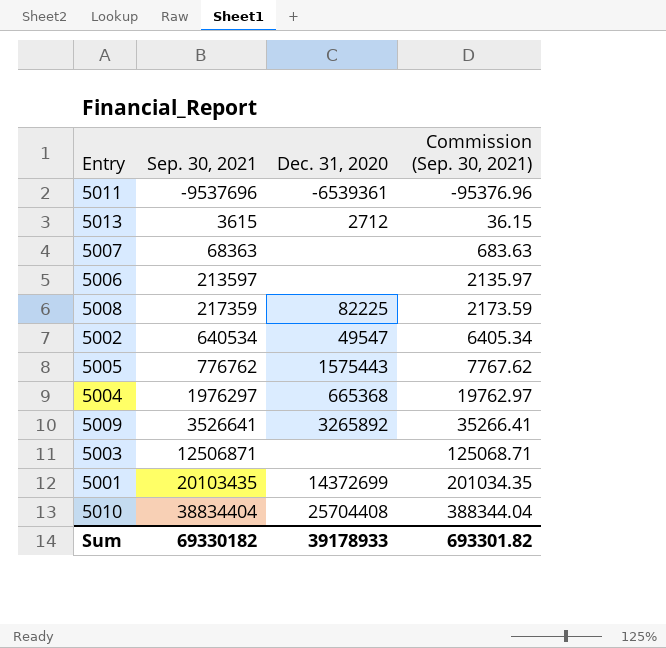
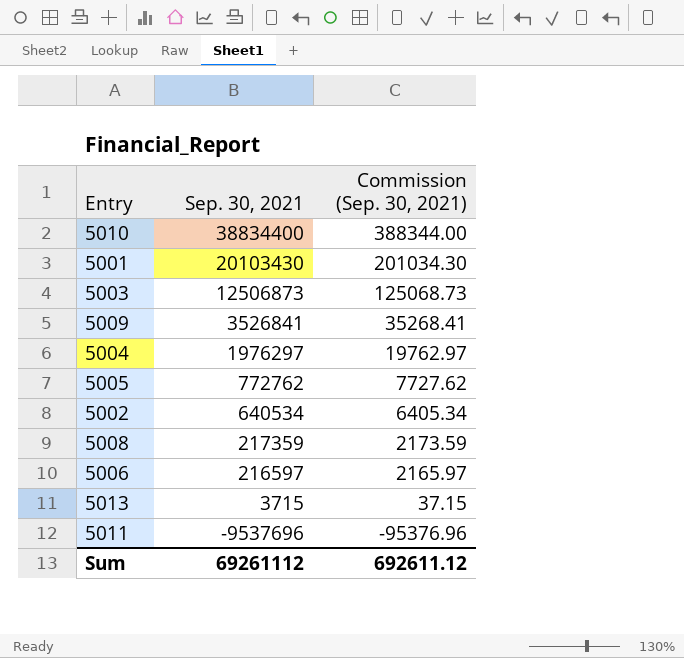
row order: Sep. 30, 2021 ascending -> Sep. 30, 2021 descending
column Dec. 31, 2020 | position: 3 -> none
row 5007: 68363 | none | 683.63 -> none
5010 | Sep. 30, 2021: 38834404 -> 38834400
5010 | Commission (Sep. 30, 2021): 388344.04 -> 388344.00
5001 | Sep. 30, 2021: 20103435 -> 20103430
5001 | Commission (Sep. 30, 2021): 201034.35 -> 201034.30
5003 | Sep. 30, 2021: 12506871 -> 12506873
5003 | Commission (Sep. 30, 2021): 125068.71 -> 125068.73
5009 | Sep. 30, 2021: 3526641 -> 3526841
5009 | Commission (Sep. 30, 2021): 35266.41 -> 35268.41
5005 | Sep. 30, 2021: 776762 -> 772762
5005 | Commission (Sep. 30, 2021): 7767.62 -> 7727.62
5006 | Sep. 30, 2021: 213597 -> 216597
5006 | Commission (Sep. 30, 2021): 2135.97 -> 2165.97
5013 | Sep. 30, 2021: 3615 -> 3715
5013 | Commission (Sep. 30, 2021): 36.15 -> 37.15
Sum | Sep. 30, 2021: 69330182 -> 69261112
Sum | Commission (Sep. 30, 2021): 693301.82 -> 692611.12

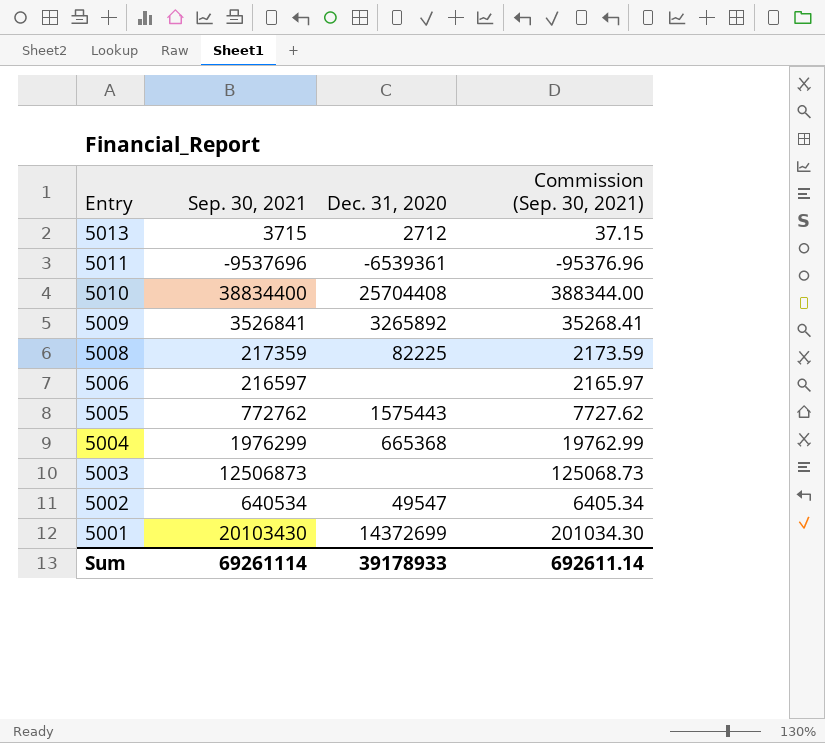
row order: Sep. 30, 2021 descending -> Entry descending
column Dec. 31, 2020 | position: none -> 3
5004 | Sep. 30, 2021: 1976297 -> 1976299
5004 | Commission (Sep. 30, 2021): 19762.97 -> 19762.99
Sum | Sep. 30, 2021: 69261112 -> 69261114
Sum | Commission (Sep. 30, 2021): 692611.12 -> 692611.14

